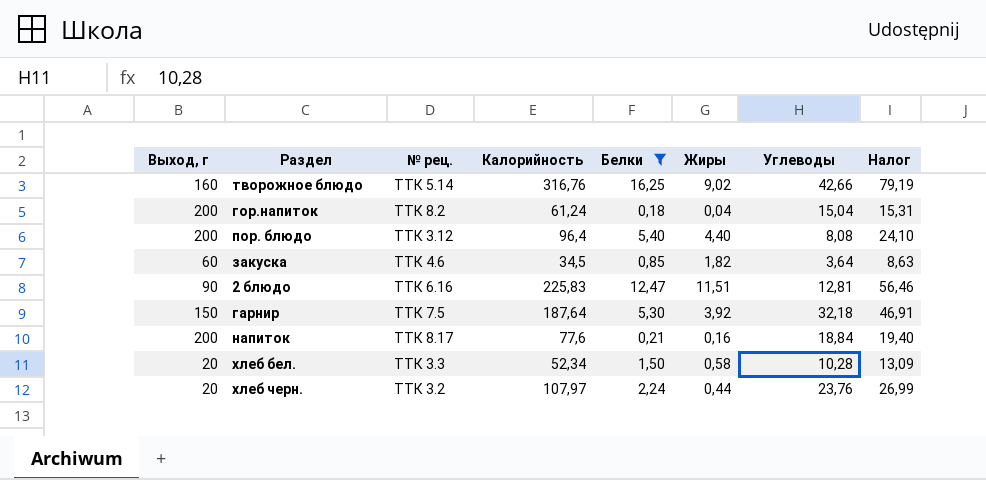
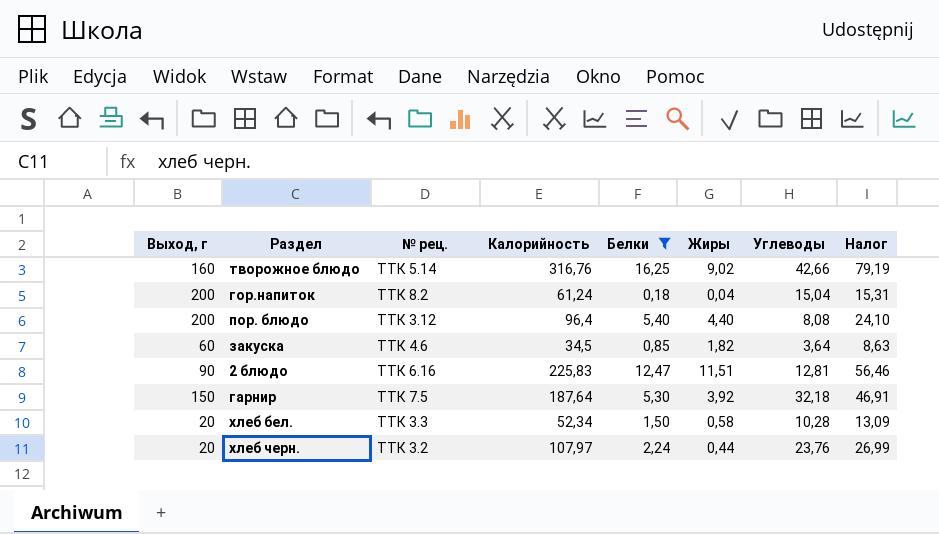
row напиток: 200 | ТТК 8.17 | 77,6 | 0,21 | 0,16 | 18,84 | 19,40 -> none

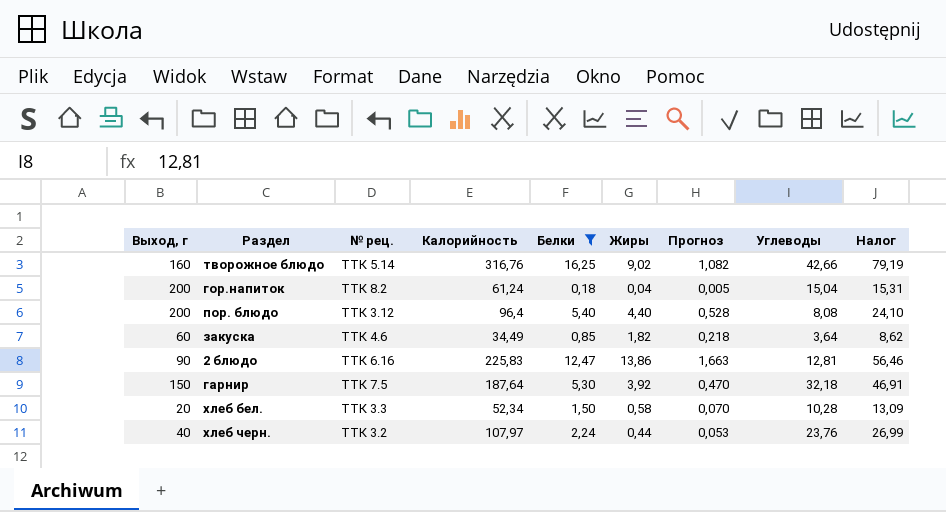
column Прогноз | formula: none -> [Жиры] * 0,12
закуска | Калорийность: 34,5 -> 34,49
закуска | Налог: 8,63 -> 8,62
2 блюдо | Жиры: 11,51 -> 13,86
хлеб черн. | Выход, г: 20 -> 40

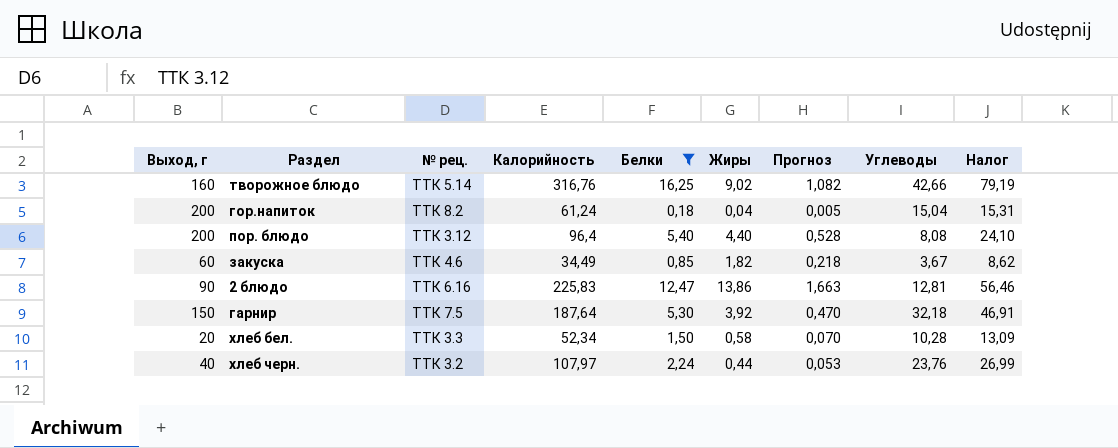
закуска | Углеводы: 3,64 -> 3,67

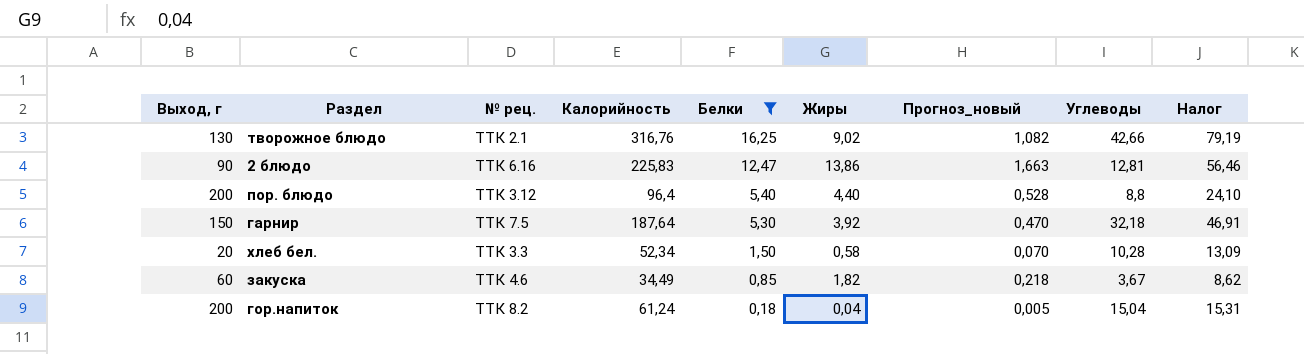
row order: none -> Белки descending
column name: Прогноз -> Прогноз_новый
row хлеб черн.: 40 | ТТК 3.2 | 107,97 | 2,24 | 0,44 | 0,053 | 23,76 | 26,99 -> none
творожное блюдо | Выход, г: 160 -> 130
творожное блюдо | № рец.: ТТК 5.14 -> ТТК 2.1
пор. блюдо | Углеводы: 8,08 -> 8,8

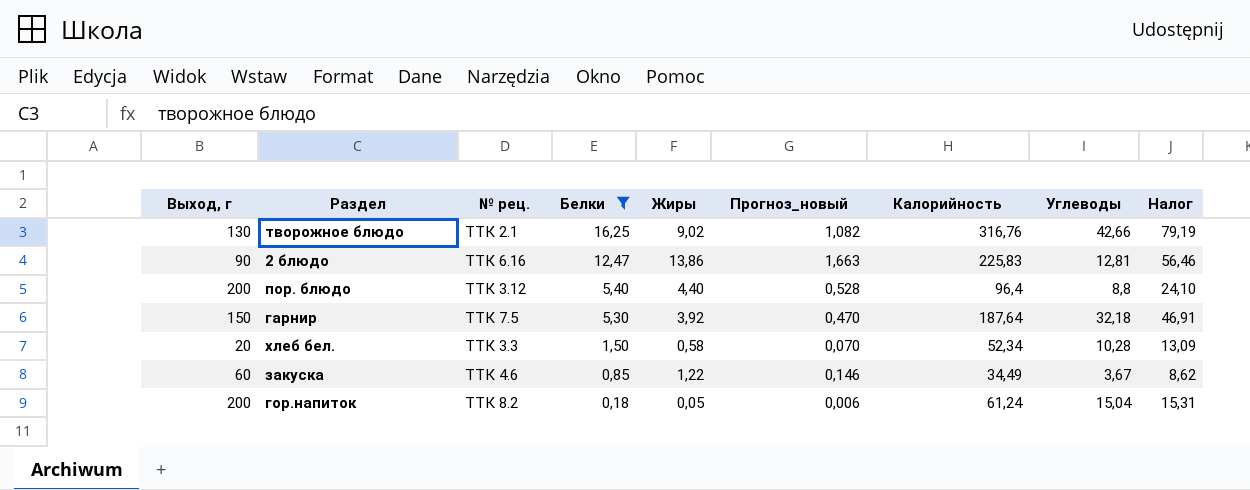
column Калорийность | position: 4 -> 7
закуска | Жиры: 1,82 -> 1,22
закуска | Прогноз_новый: 0,218 -> 0,146
гор.напиток | Жиры: 0,04 -> 0,05
гор.напиток | Прогноз_новый: 0,005 -> 0,006

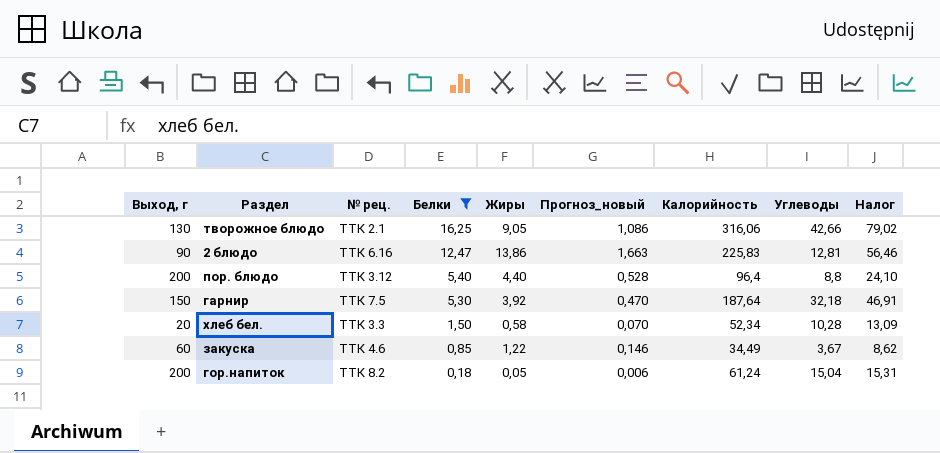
творожное блюдо | Жиры: 9,02 -> 9,05
творожное блюдо | Прогноз_новый: 1,082 -> 1,086
творожное блюдо | Калорийность: 316,76 -> 316,06
творожное блюдо | Налог: 79,19 -> 79,02

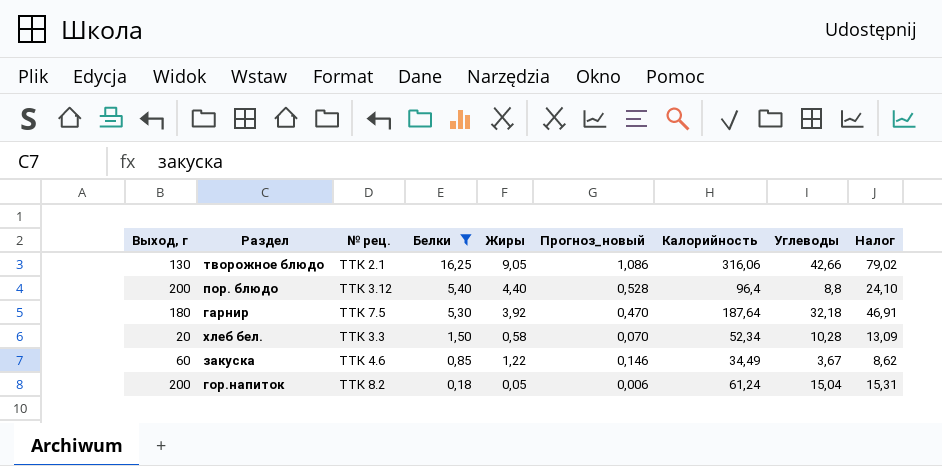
row 2 блюдо: 90 | ТТК 6.16 | 12,47 | 13,86 | 1,663 | 225,83 | 12,81 | 56,46 -> none
гарнир | Выход, г: 150 -> 180

